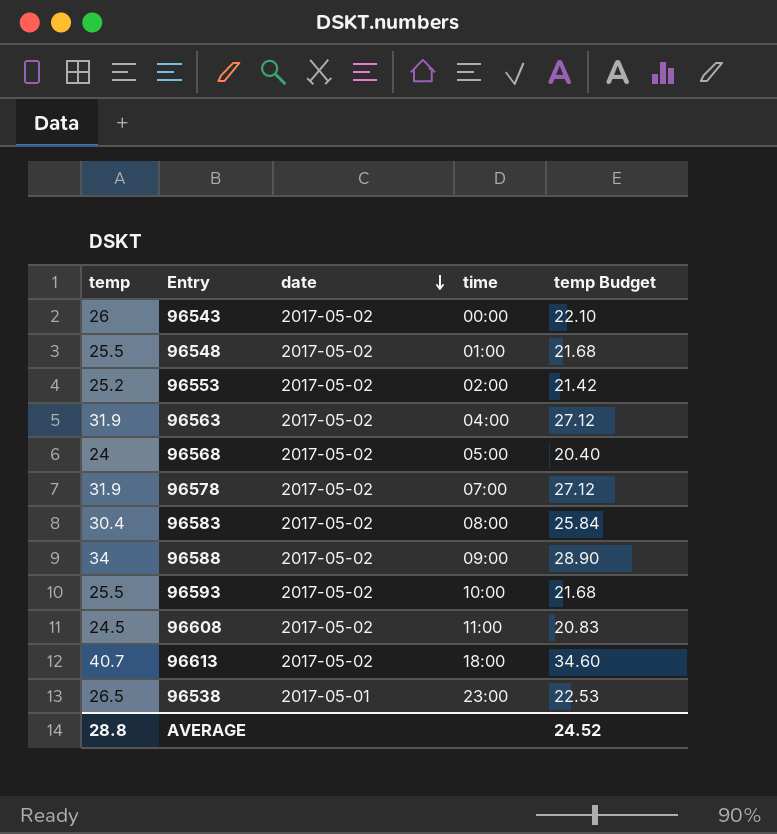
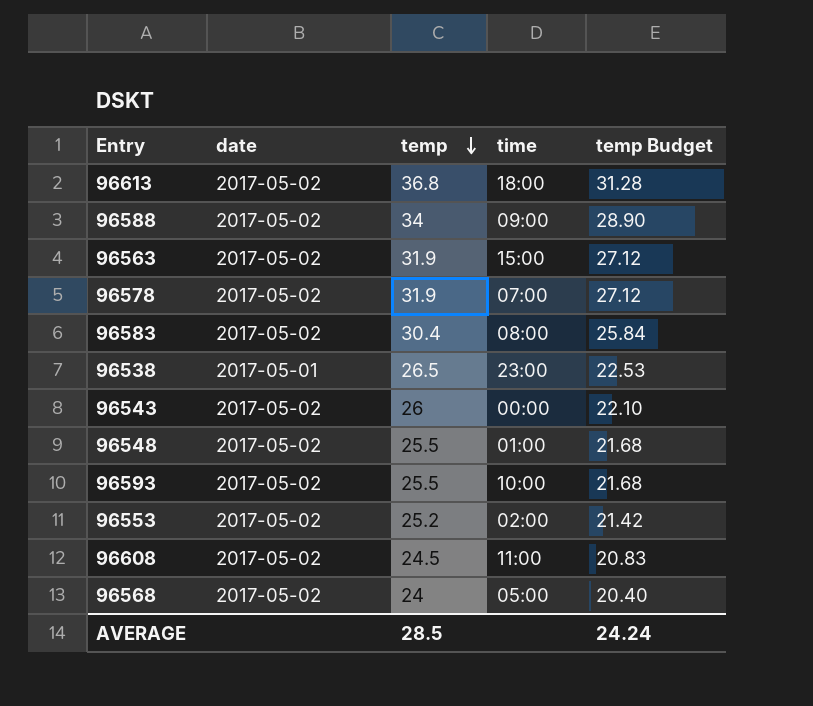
row order: date descending -> temp descending
column temp | position: 1 -> 3
96613 | temp: 40.7 -> 36.8
96613 | temp Budget: 34.60 -> 31.28
96563 | time: 04:00 -> 15:00
AVERAGE | temp: 28.8 -> 28.5
AVERAGE | temp Budget: 24.52 -> 24.24

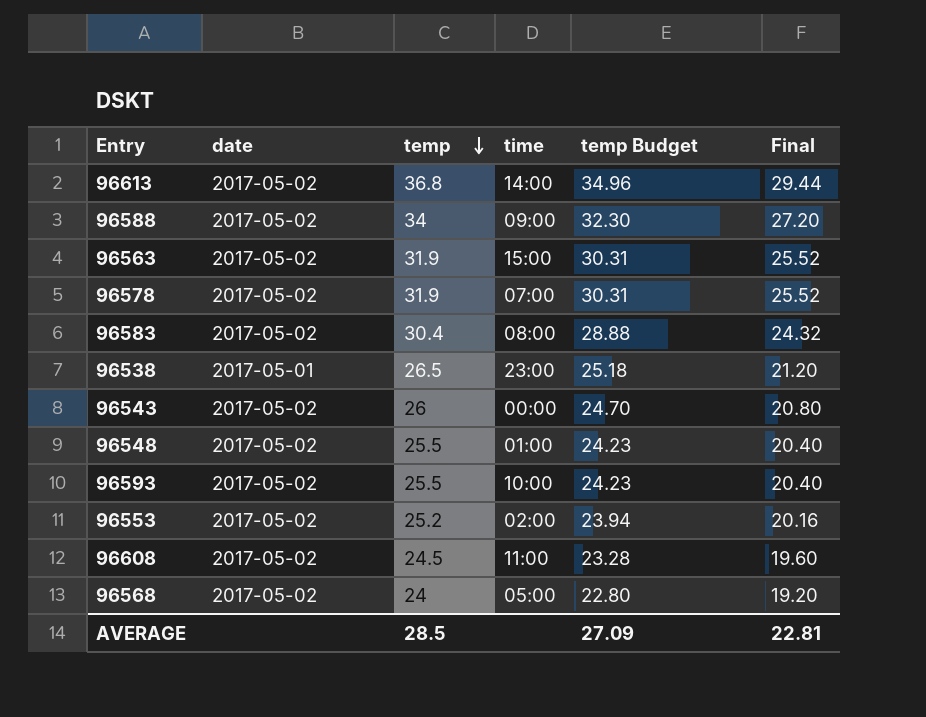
column temp Budget | formula: [temp] * 0.85 -> [temp] * 0.95
column Final | formula: none -> [temp] * 0.8
96613 | time: 18:00 -> 14:00
AVERAGE | temp Budget: 24.24 -> 27.09

